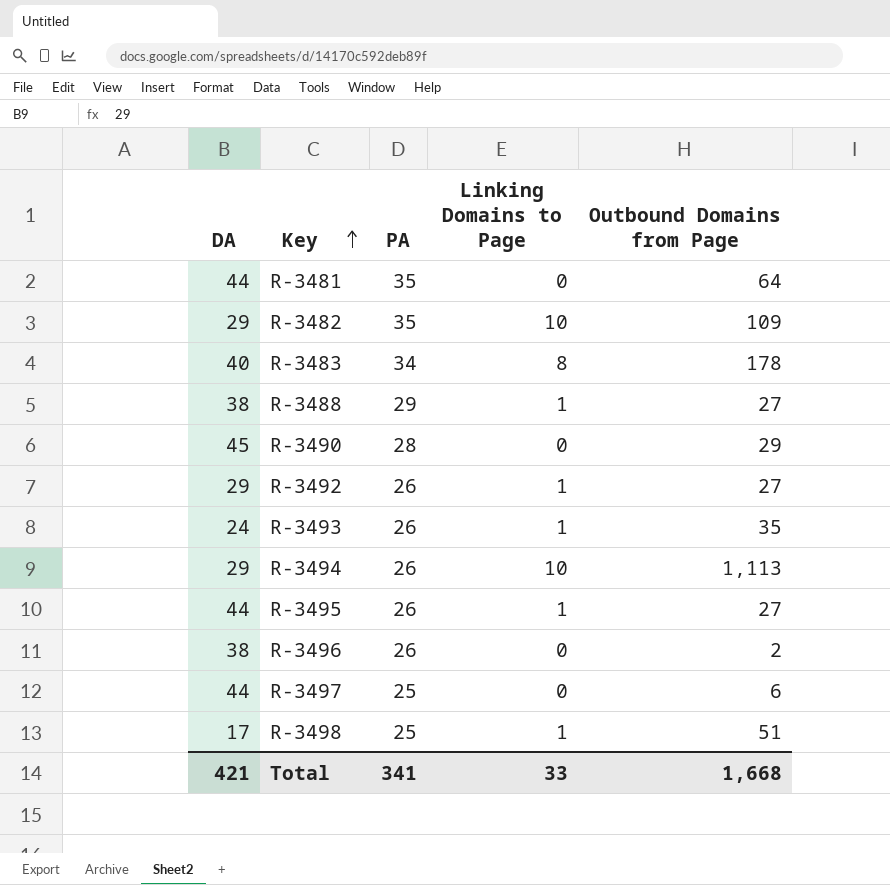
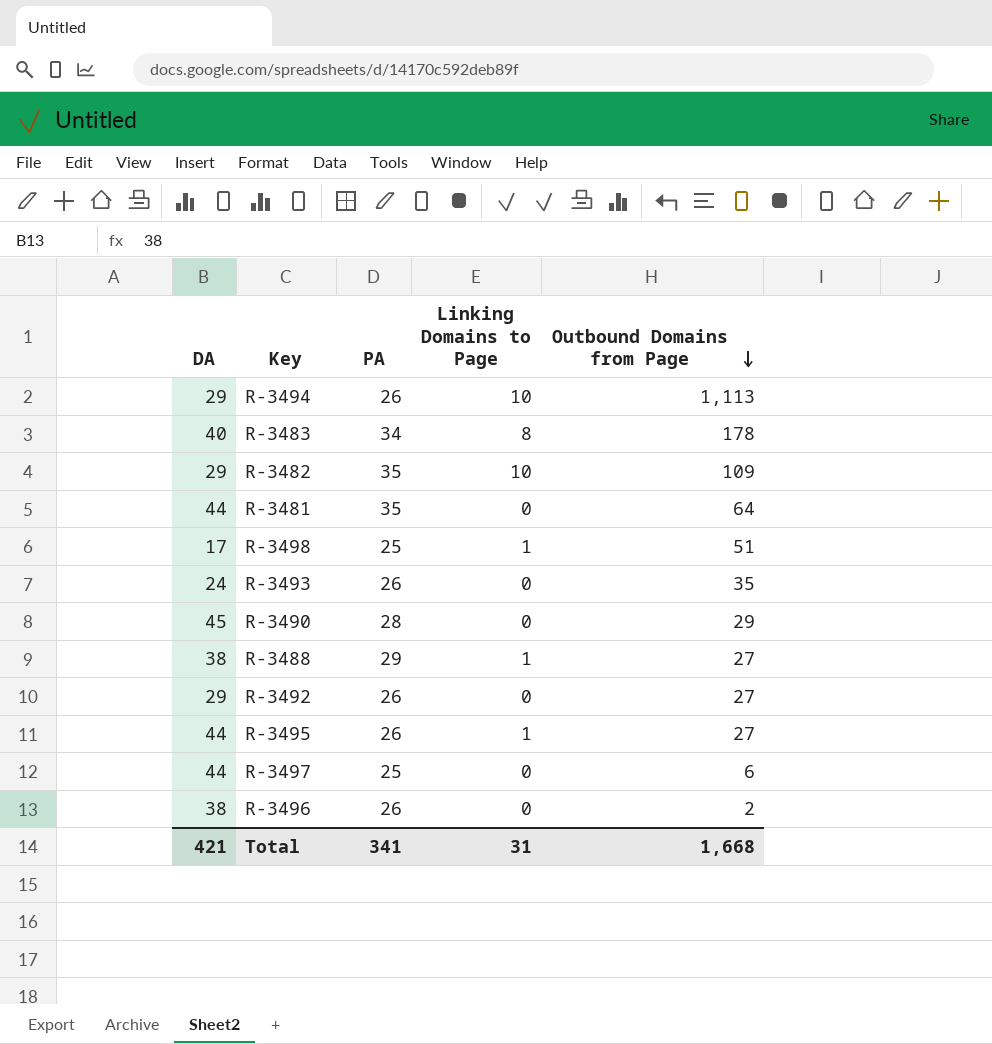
row order: Key ascending -> Outbound Domains from Page descending
R-3493 | Linking Domains to Page: 1 -> 0
R-3492 | Linking Domains to Page: 1 -> 0
Total | Linking Domains to Page: 33 -> 31

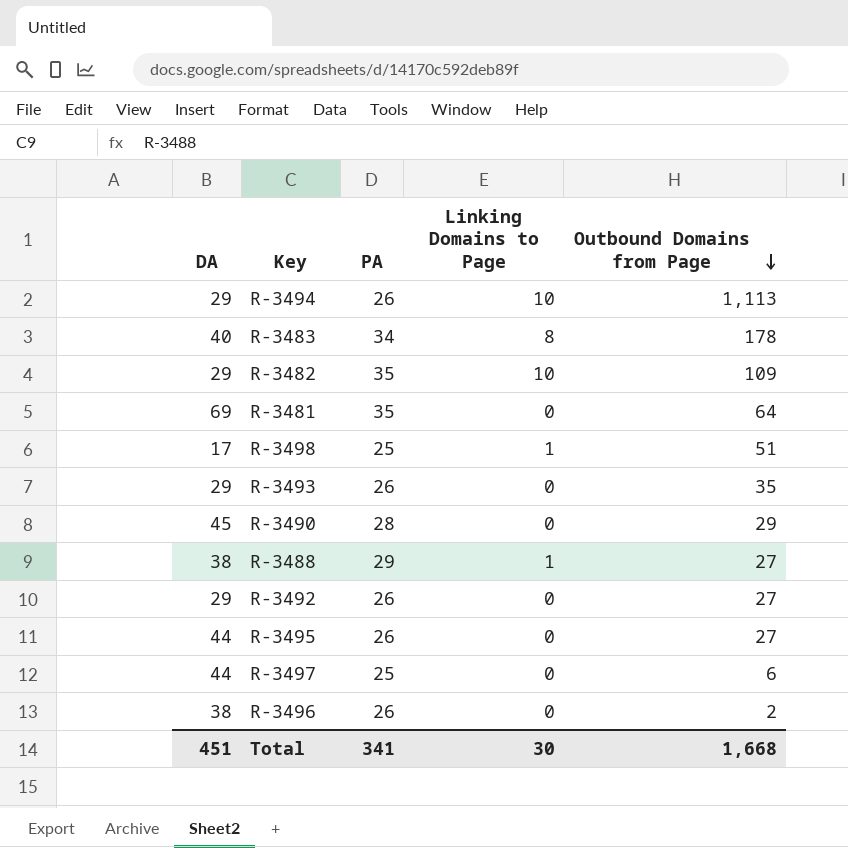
R-3481 | DA: 44 -> 69
R-3493 | DA: 24 -> 29
R-3495 | Linking Domains to Page: 1 -> 0
Total | DA: 421 -> 451
Total | Linking Domains to Page: 31 -> 30

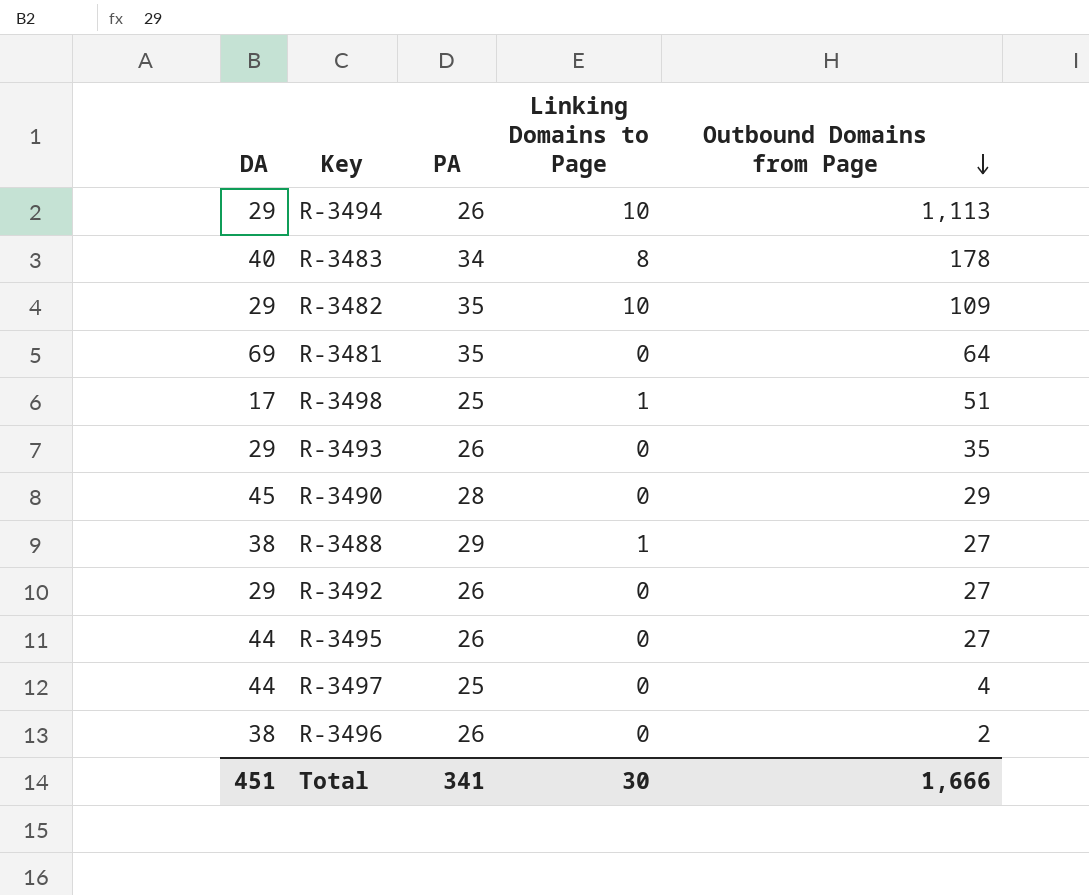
R-3497 | Outbound Domains from Page: 6 -> 4
Total | Outbound Domains from Page: 1,668 -> 1,666

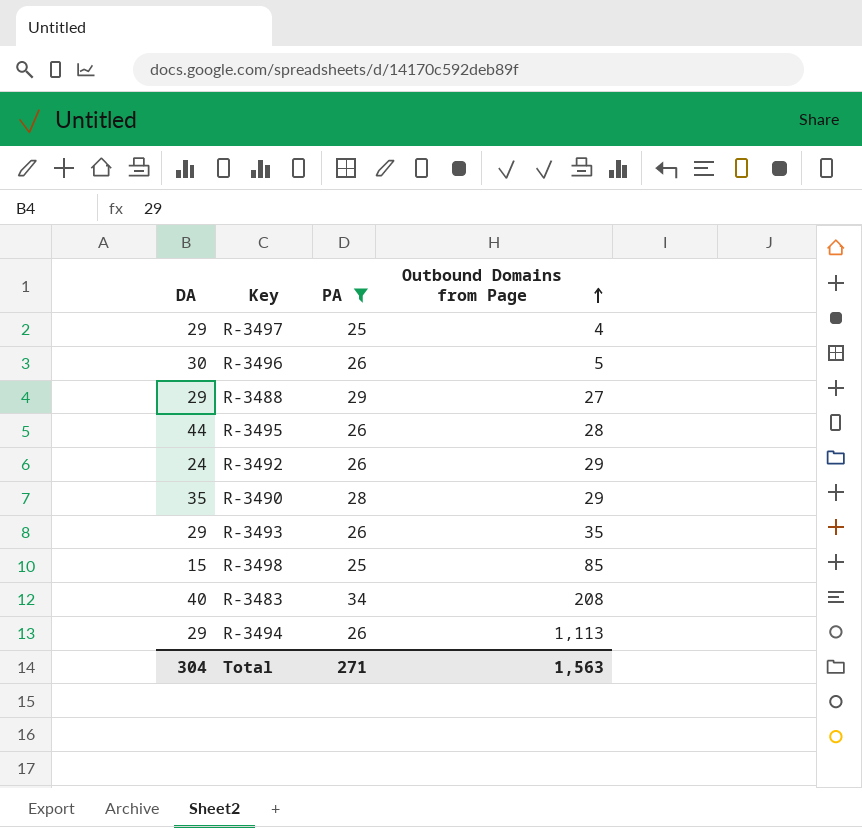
filter: none -> PA != 35
row order: Outbound Domains from Page descending -> Outbound Domains from Page ascending
column Linking Domains to Page | position: 4 -> none
R-3497 | DA: 44 -> 29
R-3496 | DA: 38 -> 30
R-3496 | Outbound Domains from Page: 2 -> 5
R-3488 | DA: 38 -> 29
R-3495 | Outbound Domains from Page: 27 -> 28
R-3492 | DA: 29 -> 24
R-3492 | Outbound Domains from Page: 27 -> 29
R-3490 | DA: 45 -> 35
R-3498 | DA: 17 -> 15
R-3498 | Outbound Domains from Page: 51 -> 85
R-3483 | Outbound Domains from Page: 178 -> 208
Total | DA: 451 -> 304
Total | PA: 341 -> 271
Total | Outbound Domains from Page: 1,666 -> 1,563

